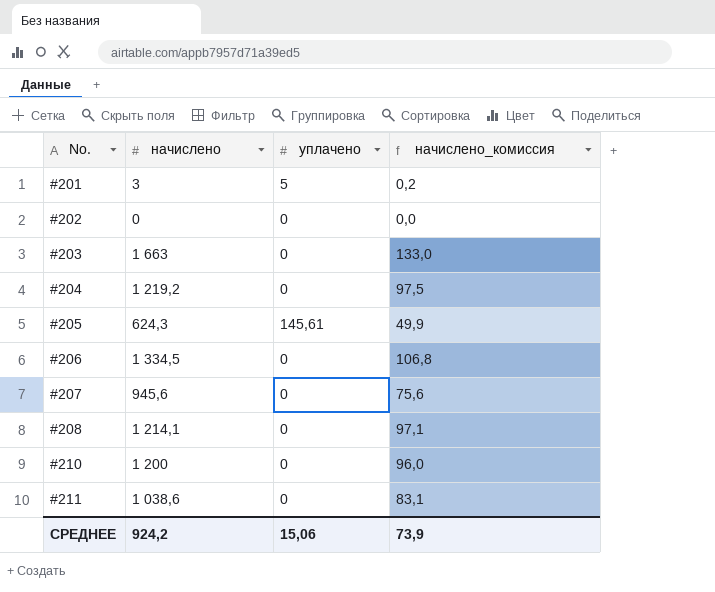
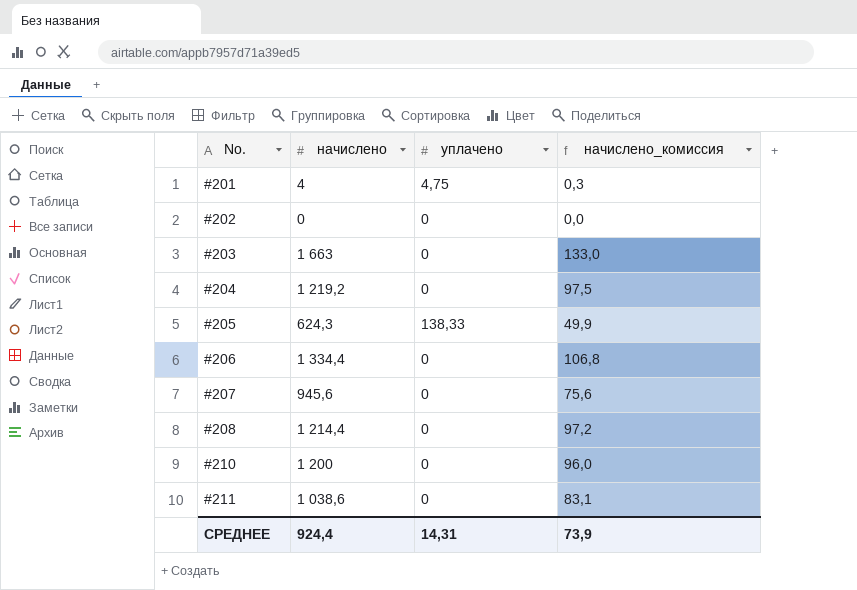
#201 | начислено: 3 -> 4
#201 | уплачено: 5 -> 4,75
#201 | начислено_комиссия: 0,2 -> 0,3
#205 | уплачено: 145,61 -> 138,33
#206 | начислено: 1 334,5 -> 1 334,4
#208 | начислено: 1 214,1 -> 1 214,4
#208 | начислено_комиссия: 97,1 -> 97,2
СРЕДНЕЕ | начислено: 924,2 -> 924,4
СРЕДНЕЕ | уплачено: 15,06 -> 14,31

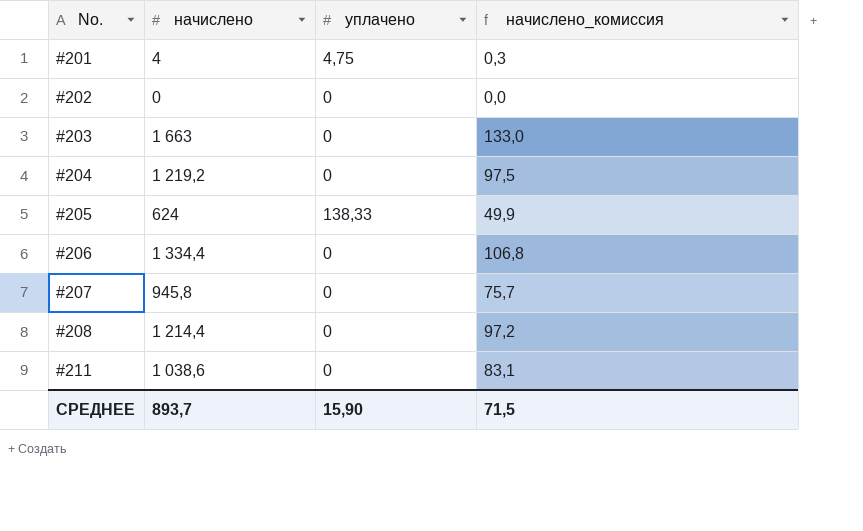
row #210: 1 200 | 0 | 96,0 -> none
#205 | начислено: 624,3 -> 624
#207 | начислено: 945,6 -> 945,8
#207 | начислено_комиссия: 75,6 -> 75,7
СРЕДНЕЕ | начислено: 924,4 -> 893,7
СРЕДНЕЕ | уплачено: 14,31 -> 15,90
СРЕДНЕЕ | начислено_комиссия: 73,9 -> 71,5

